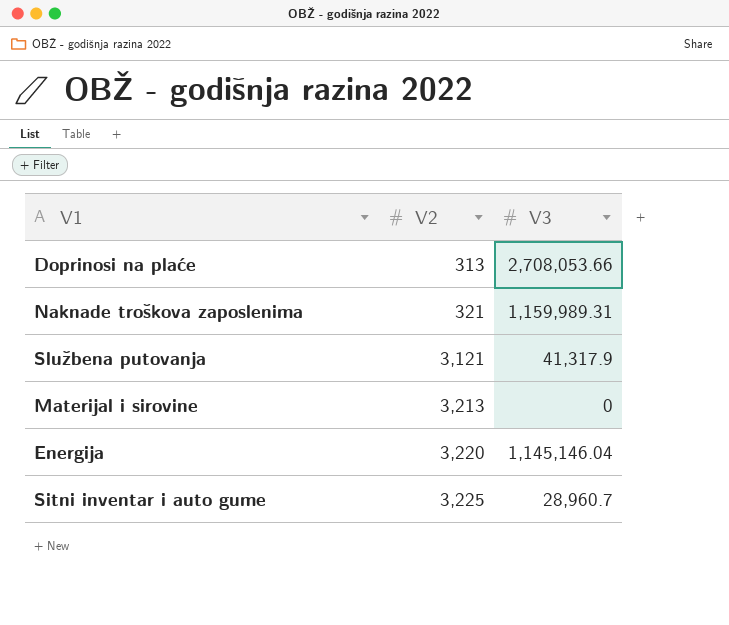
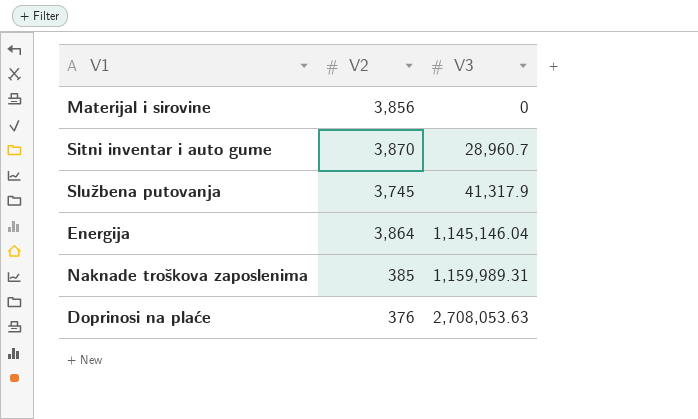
row order: V2 ascending -> V3 ascending
Materijal i sirovine | V2: 3,213 -> 3,856
Sitni inventar i auto gume | V2: 3,225 -> 3,870
Službena putovanja | V2: 3,121 -> 3,745
Energija | V2: 3,220 -> 3,864
Naknade troškova zaposlenima | V2: 321 -> 385
Doprinosi na plaće | V2: 313 -> 376
Doprinosi na plaće | V3: 2,708,053.66 -> 2,708,053.63

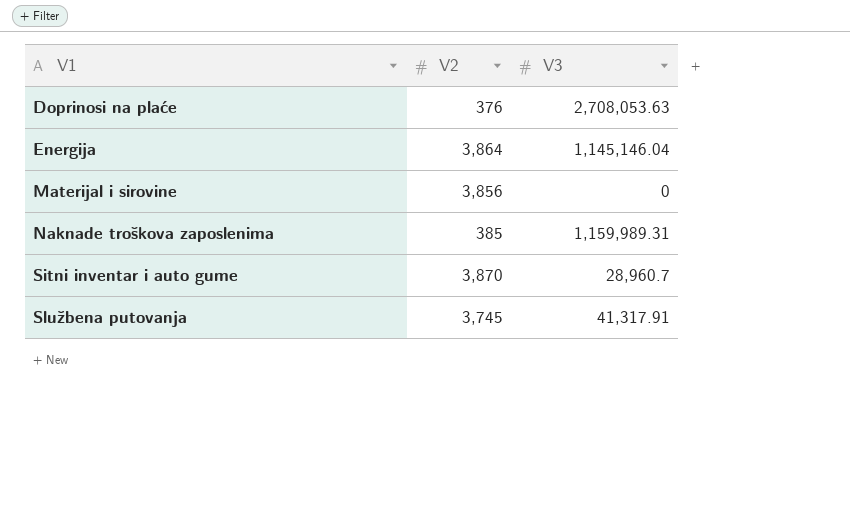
row order: V3 ascending -> V1 ascending
Službena putovanja | V3: 41,317.9 -> 41,317.91

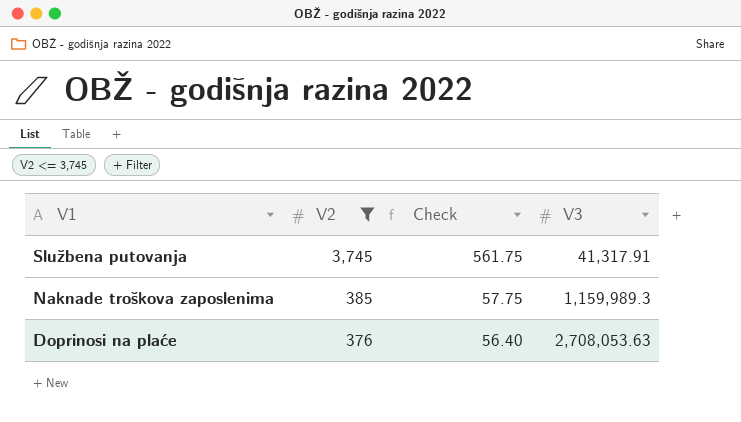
filter: none -> V2 <= 3,745
row order: V1 ascending -> V1 descending
column Check | formula: none -> [V2] * 0.15
Naknade troškova zaposlenima | V3: 1,159,989.31 -> 1,159,989.3

